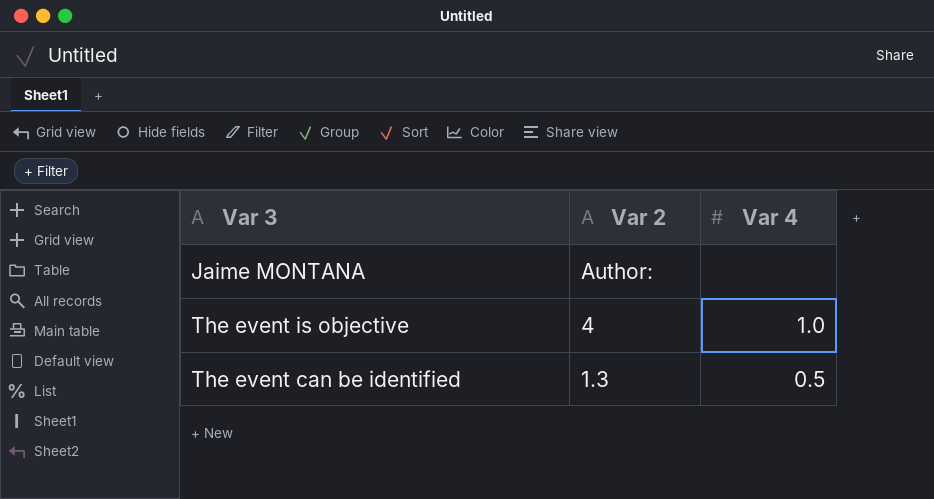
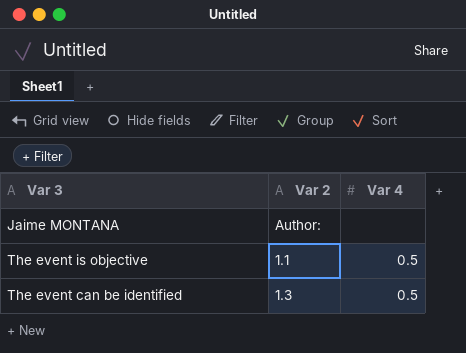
The event is objective | Var 2: 4 -> 1.1
The event is objective | Var 4: 1.0 -> 0.5

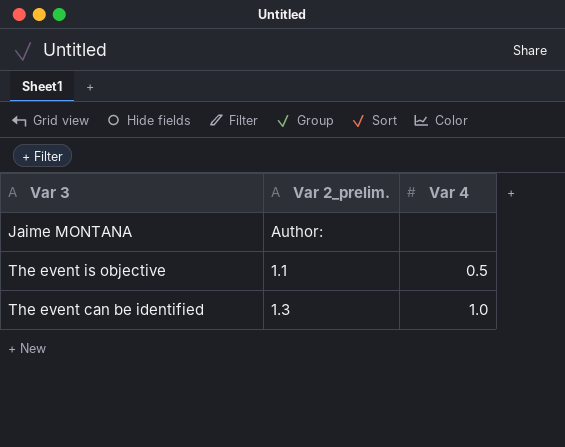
column name: Var 2 -> Var 2_prelim.
The event can be identified | Var 4: 0.5 -> 1.0

